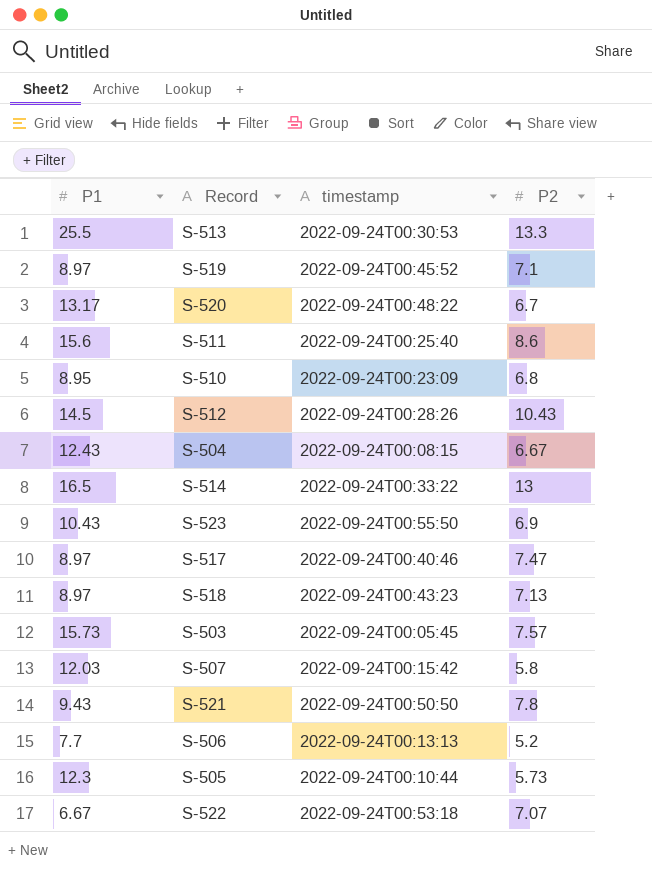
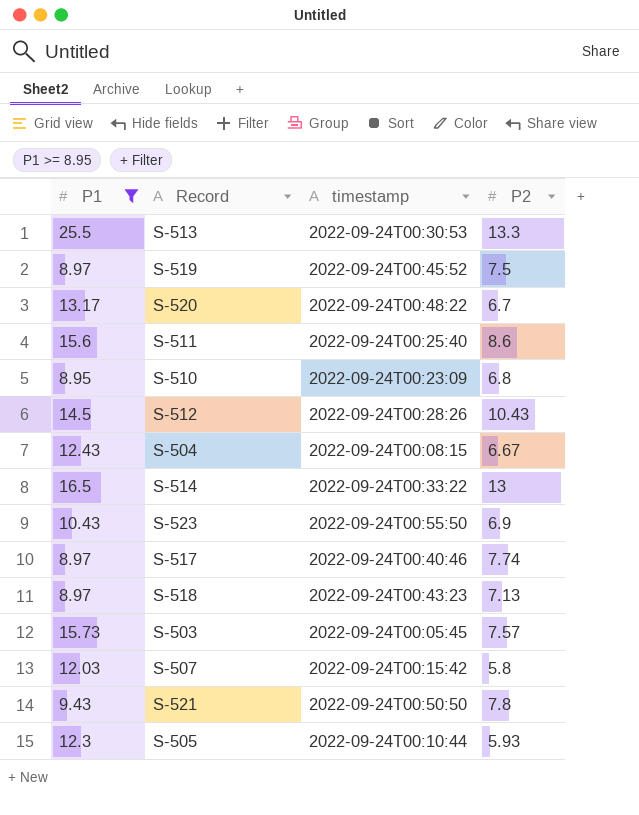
filter: none -> P1 >= 8.95
S-519 | P2: 7.1 -> 7.5
S-517 | P2: 7.47 -> 7.74
S-505 | P2: 5.73 -> 5.93

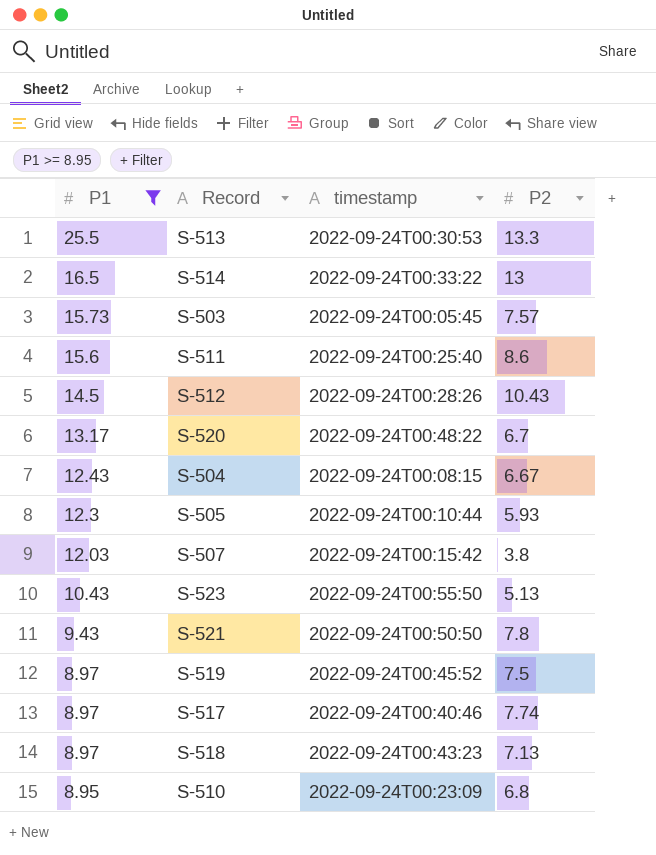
row order: none -> P1 descending
S-507 | P2: 5.8 -> 3.8
S-523 | P2: 6.9 -> 5.13

